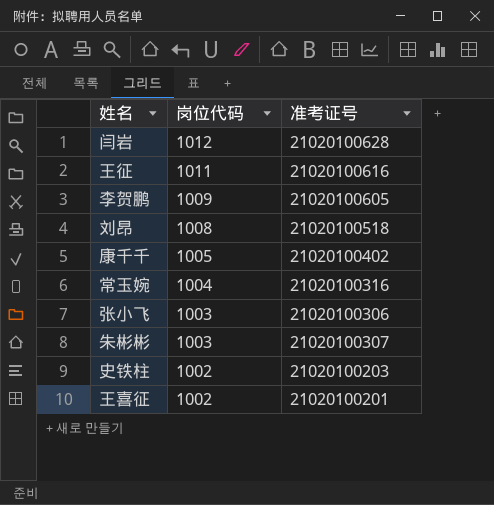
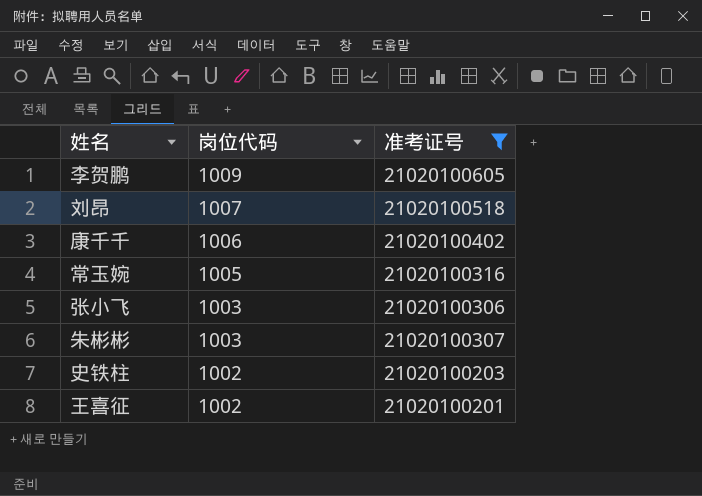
filter: none -> 准考证号 <= 21020100605
刘昂 | 岗位代码: 1008 -> 1007
康千千 | 岗位代码: 1005 -> 1006
常玉婉 | 岗位代码: 1004 -> 1005

